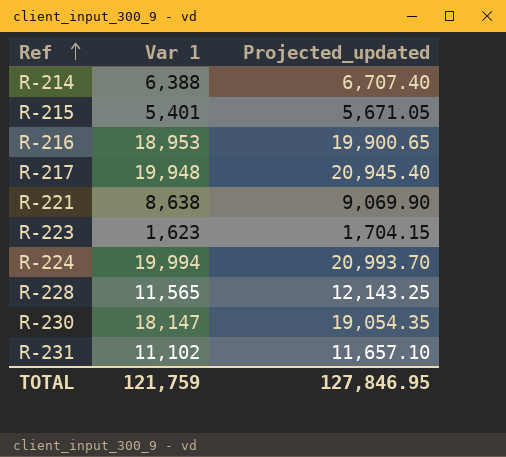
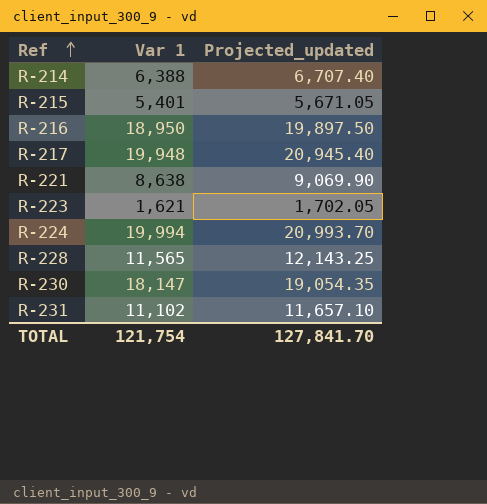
R-216 | Var 1: 18,953 -> 18,950
R-216 | Projected_updated: 19,900.65 -> 19,897.50
R-223 | Var 1: 1,623 -> 1,621
R-223 | Projected_updated: 1,704.15 -> 1,702.05
TOTAL | Var 1: 121,759 -> 121,754
TOTAL | Projected_updated: 127,846.95 -> 127,841.70

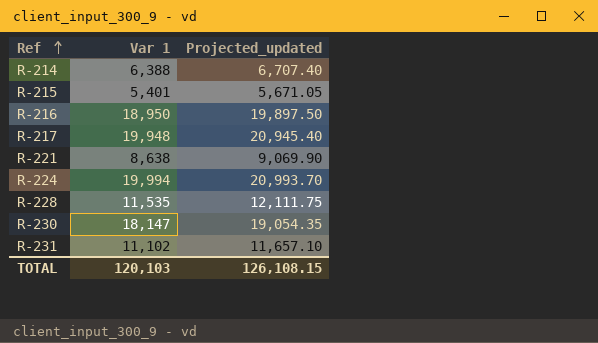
row R-223: 1,621 | 1,702.05 -> none
R-228 | Var 1: 11,565 -> 11,535
R-228 | Projected_updated: 12,143.25 -> 12,111.75
TOTAL | Var 1: 121,754 -> 120,103
TOTAL | Projected_updated: 127,841.70 -> 126,108.15

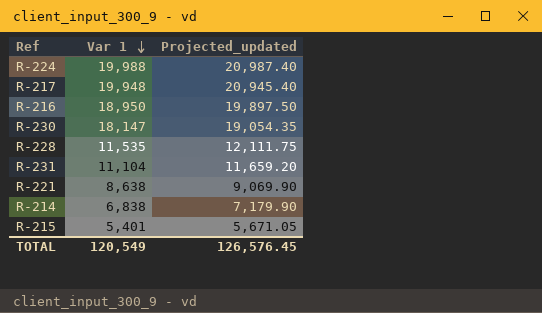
row order: Ref ascending -> Var 1 descending
R-224 | Var 1: 19,994 -> 19,988
R-224 | Projected_updated: 20,993.70 -> 20,987.40
R-231 | Var 1: 11,102 -> 11,104
R-231 | Projected_updated: 11,657.10 -> 11,659.20
R-214 | Var 1: 6,388 -> 6,838
R-214 | Projected_updated: 6,707.40 -> 7,179.90
TOTAL | Var 1: 120,103 -> 120,549
TOTAL | Projected_updated: 126,108.15 -> 126,576.45

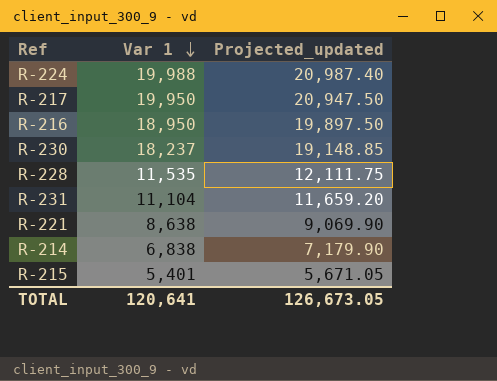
R-217 | Var 1: 19,948 -> 19,950
R-217 | Projected_updated: 20,945.40 -> 20,947.50
R-230 | Var 1: 18,147 -> 18,237
R-230 | Projected_updated: 19,054.35 -> 19,148.85
TOTAL | Var 1: 120,549 -> 120,641
TOTAL | Projected_updated: 126,576.45 -> 126,673.05

